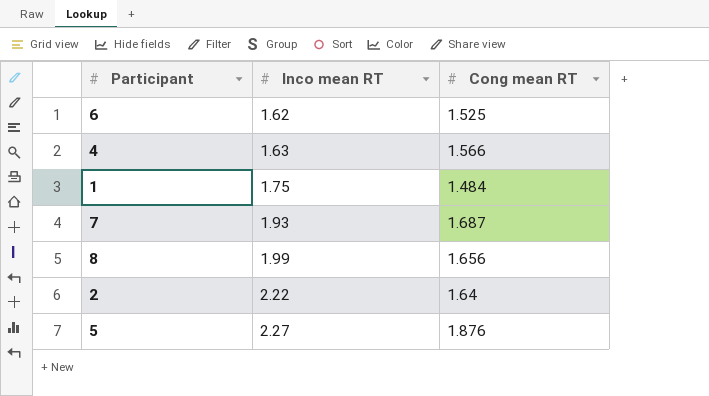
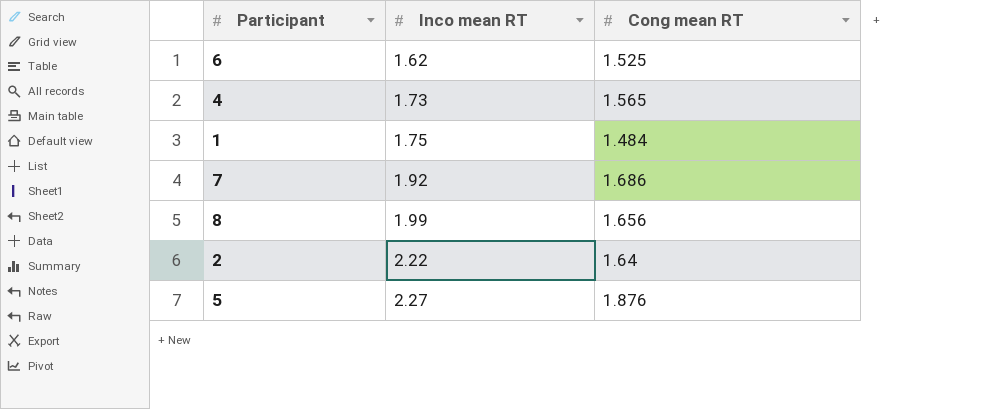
4 | Inco mean RT: 1.63 -> 1.73
4 | Cong mean RT: 1.566 -> 1.565
7 | Inco mean RT: 1.93 -> 1.92
7 | Cong mean RT: 1.687 -> 1.686

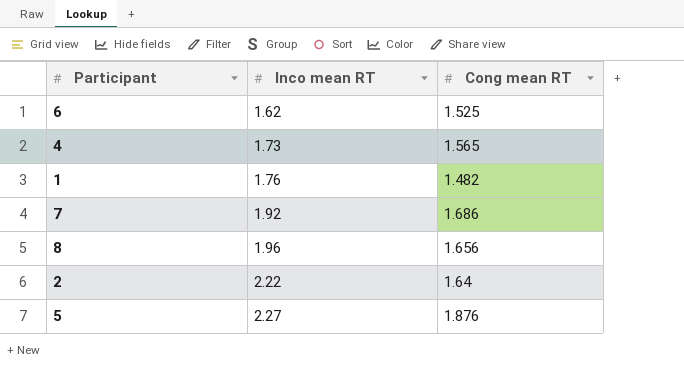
1 | Inco mean RT: 1.75 -> 1.76
1 | Cong mean RT: 1.484 -> 1.482
8 | Inco mean RT: 1.99 -> 1.96

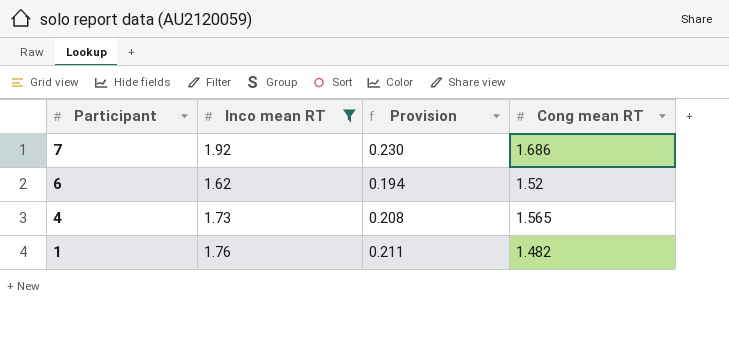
filter: none -> Inco mean RT <= 1.92
row order: Inco mean RT ascending -> Participant descending
column Provision | formula: none -> [Inco mean RT] * 0.12
6 | Cong mean RT: 1.525 -> 1.52

